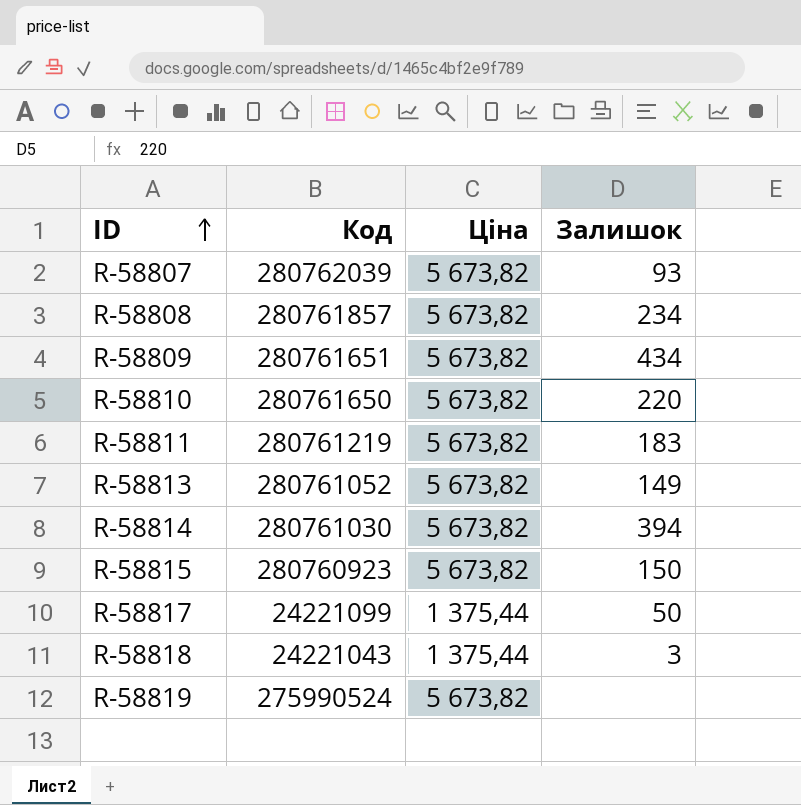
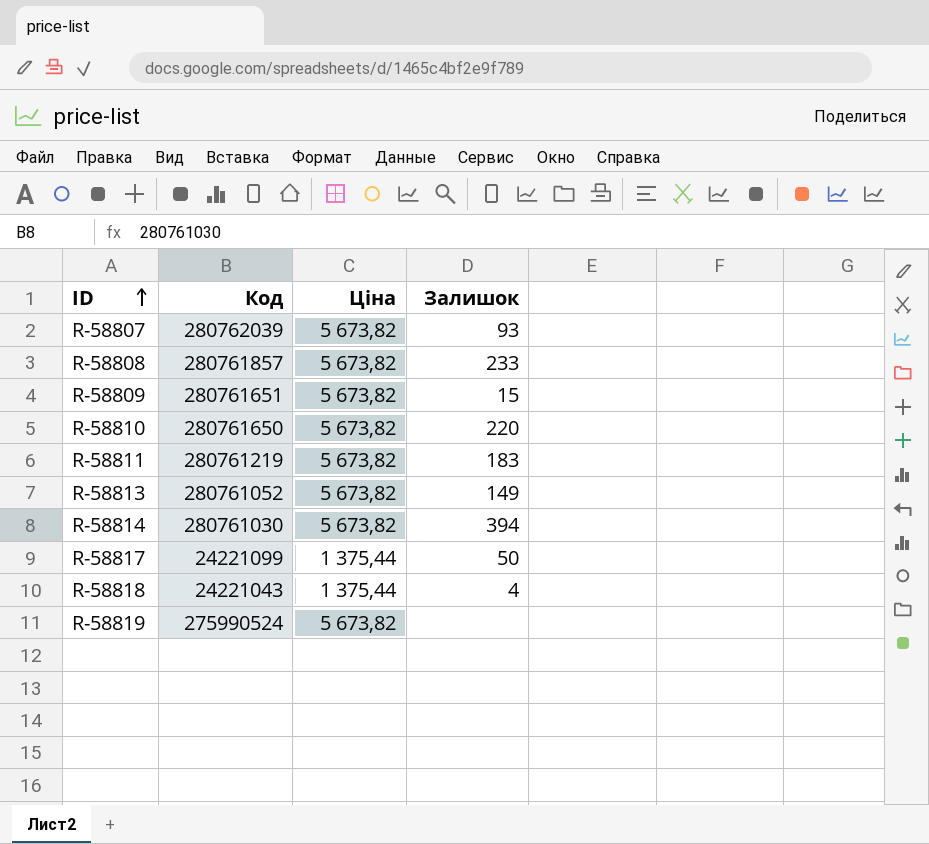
row R-58815: 280760923 | 5 673,82 | 150 -> none
R-58808 | Залишок: 234 -> 233
R-58809 | Залишок: 434 -> 15
R-58818 | Залишок: 3 -> 4

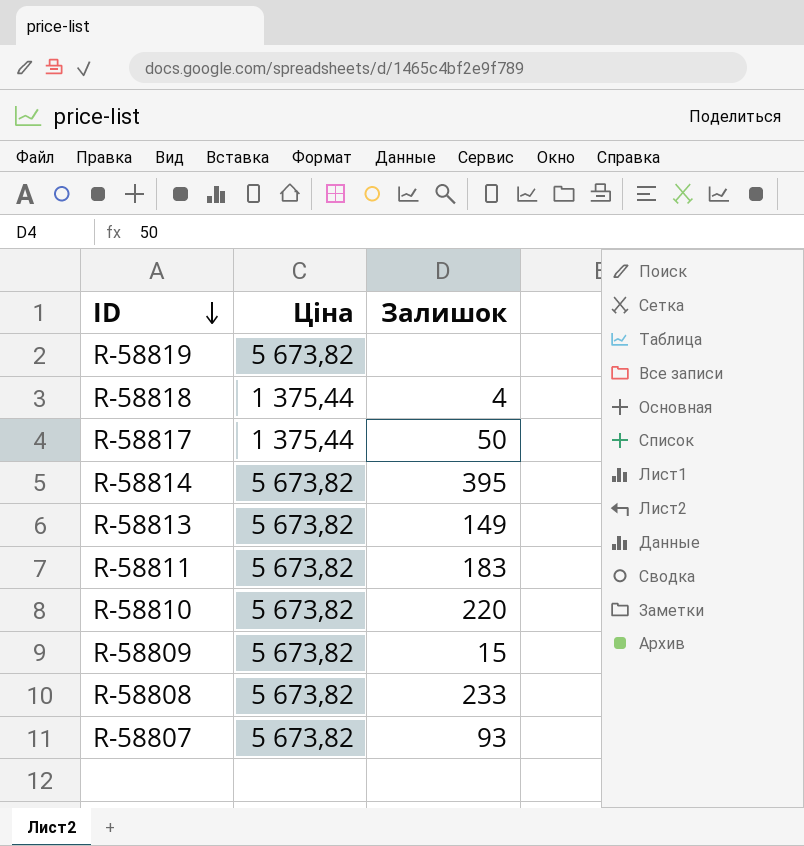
row order: ID ascending -> ID descending
column Код | position: 2 -> none
R-58814 | Залишок: 394 -> 395

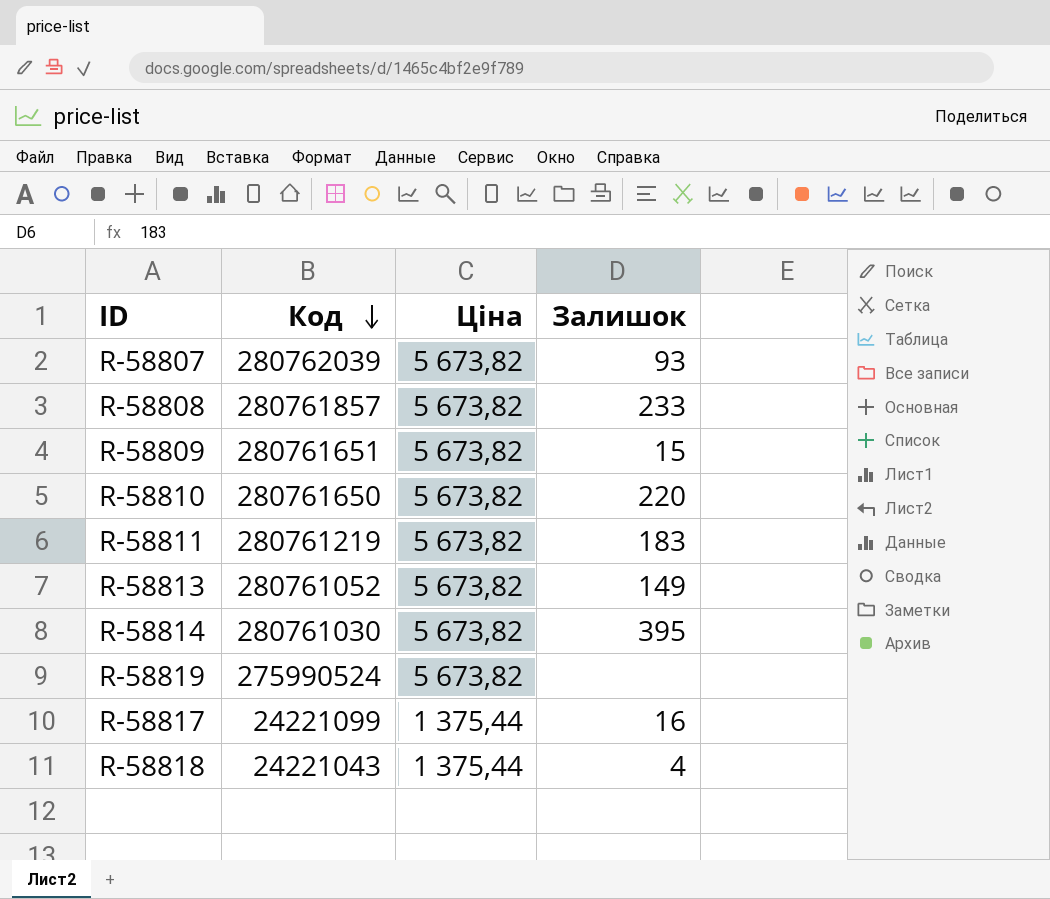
row order: ID descending -> Код descending
column Код | position: none -> 2
R-58817 | Залишок: 50 -> 16

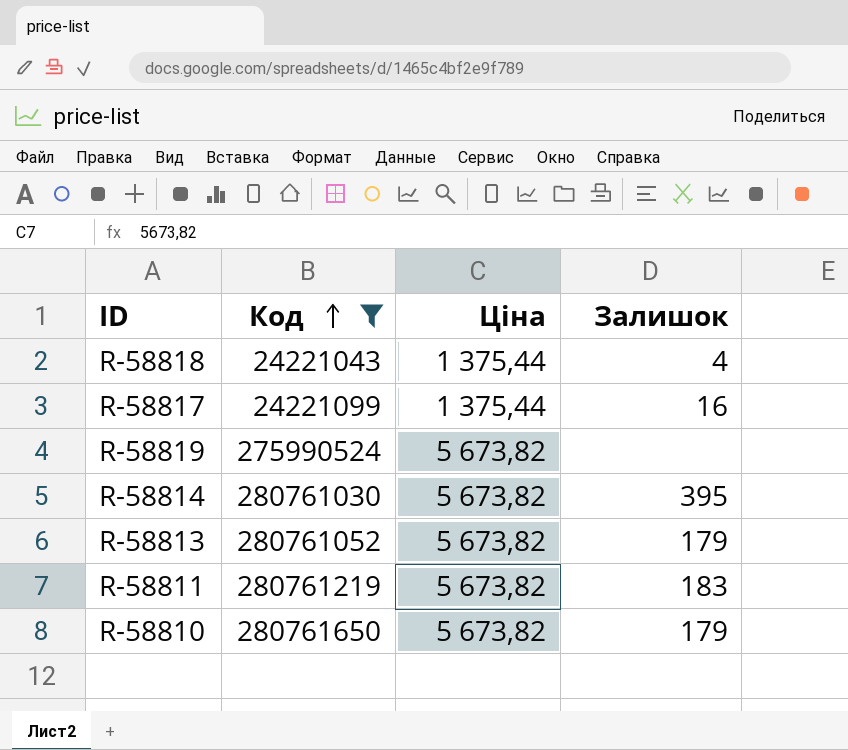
filter: none -> Код <= 280761650
row order: Код descending -> Код ascending
R-58813 | Залишок: 149 -> 179
R-58810 | Залишок: 220 -> 179

